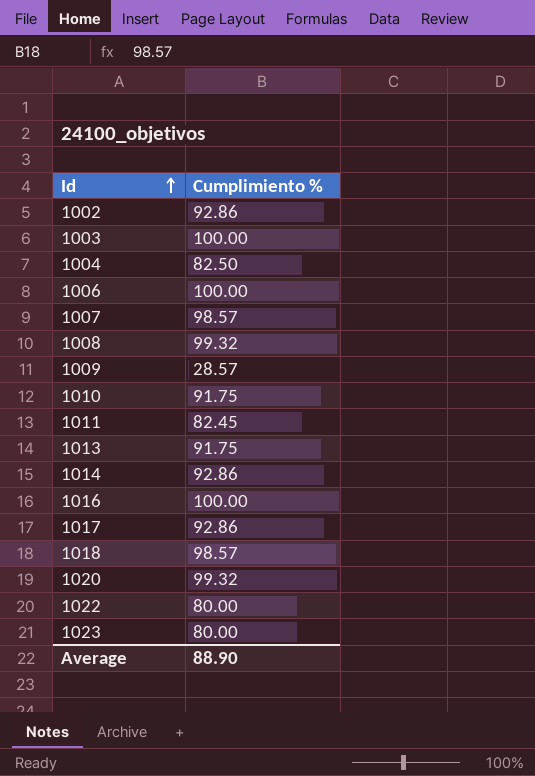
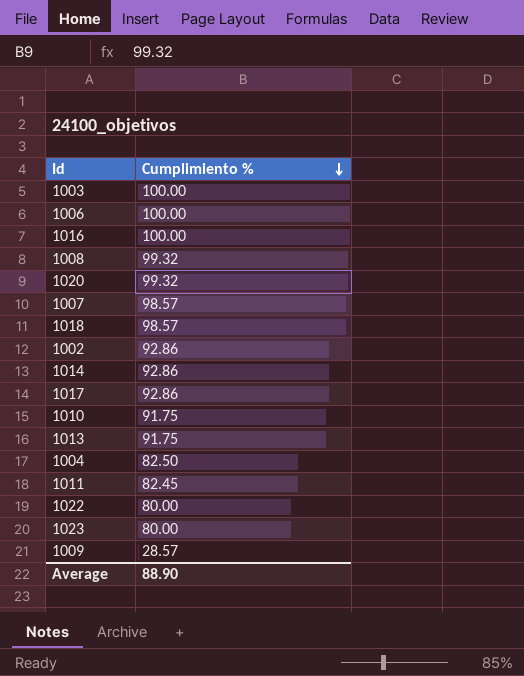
row order: Id ascending -> Cumplimiento % descending

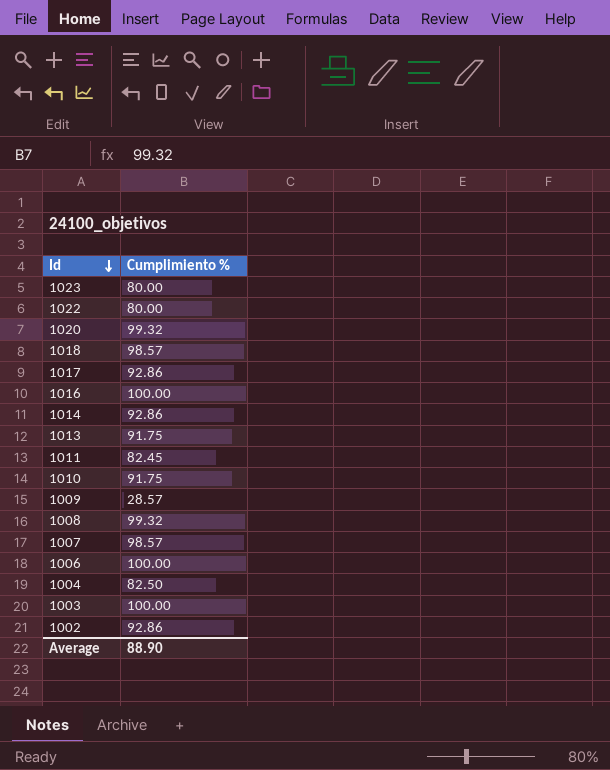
row order: Cumplimiento % descending -> Id descending

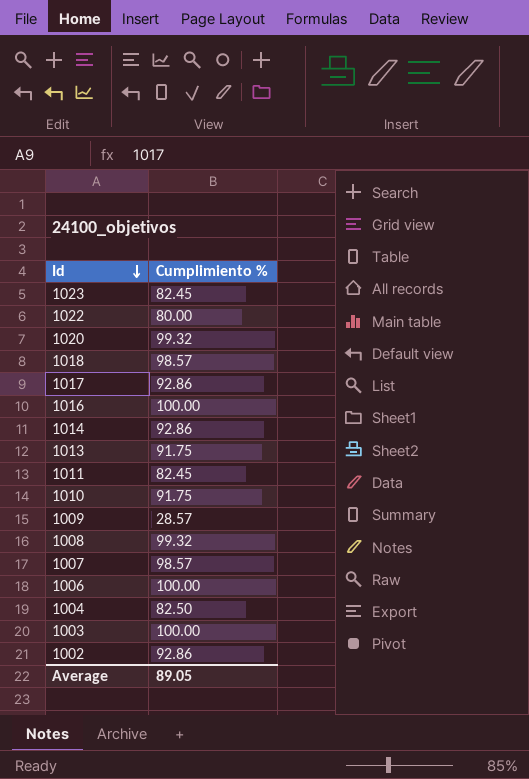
1023 | Cumplimiento %: 80.00 -> 82.45
Average | Cumplimiento %: 88.90 -> 89.05

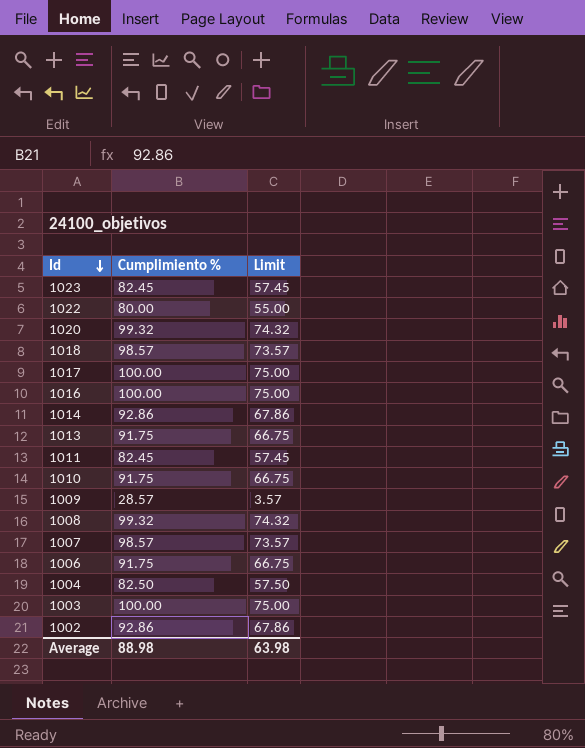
column Limit | formula: none -> [Cumplimiento %] - 25
1017 | Cumplimiento %: 92.86 -> 100.00
1006 | Cumplimiento %: 100.00 -> 91.75
Average | Cumplimiento %: 89.05 -> 88.98

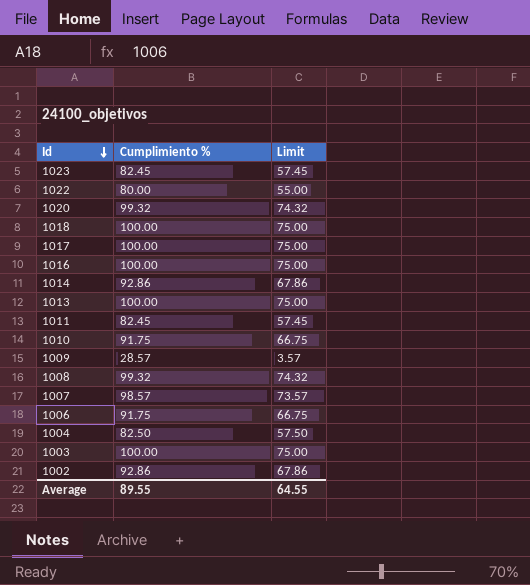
1018 | Cumplimiento %: 98.57 -> 100.00
1018 | Limit: 73.57 -> 75.00
1013 | Cumplimiento %: 91.75 -> 100.00
1013 | Limit: 66.75 -> 75.00
Average | Cumplimiento %: 88.98 -> 89.55
Average | Limit: 63.98 -> 64.55

